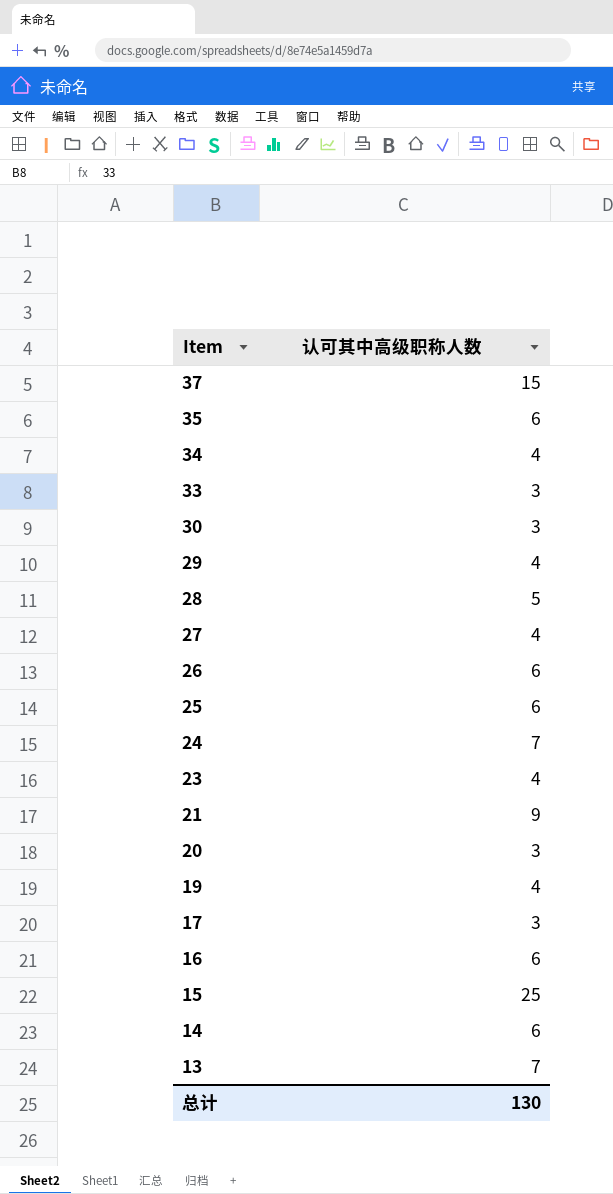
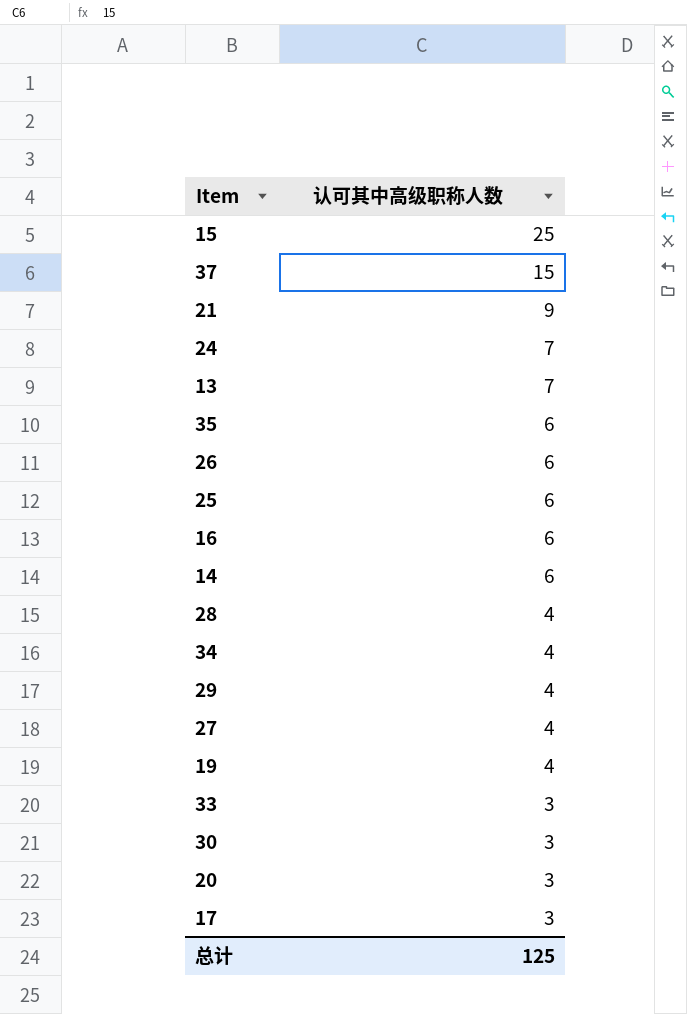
row order: Item descending -> 认可其中高级职称人数 descending
row 23: 4 -> none
28 | 认可其中高级职称人数: 5 -> 4
总计 | 认可其中高级职称人数: 130 -> 125

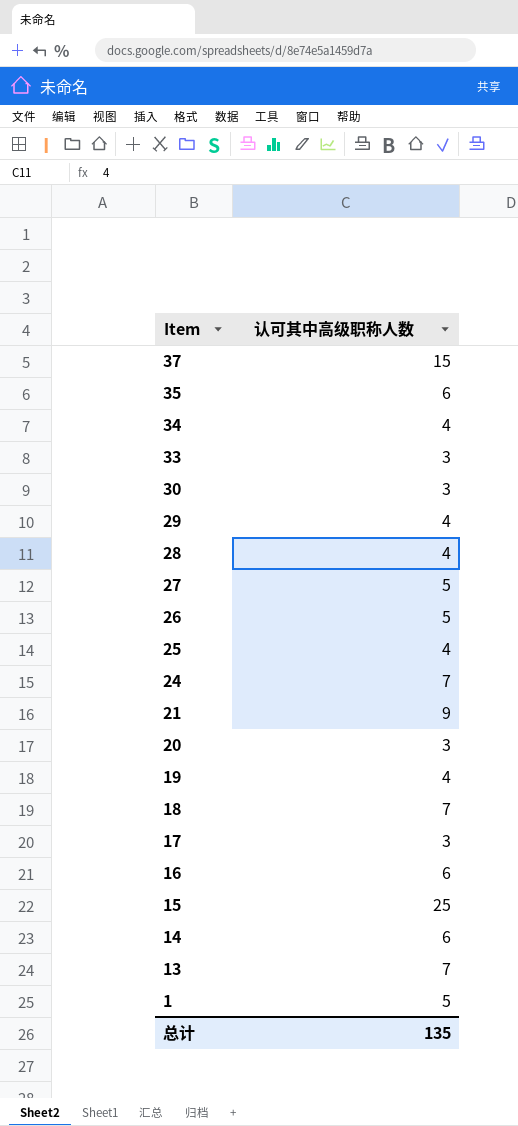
row order: 认可其中高级职称人数 descending -> Item descending
27 | 认可其中高级职称人数: 4 -> 5
26 | 认可其中高级职称人数: 6 -> 5
25 | 认可其中高级职称人数: 6 -> 4
row 18: none -> 7
row 1: none -> 5
总计 | 认可其中高级职称人数: 125 -> 135

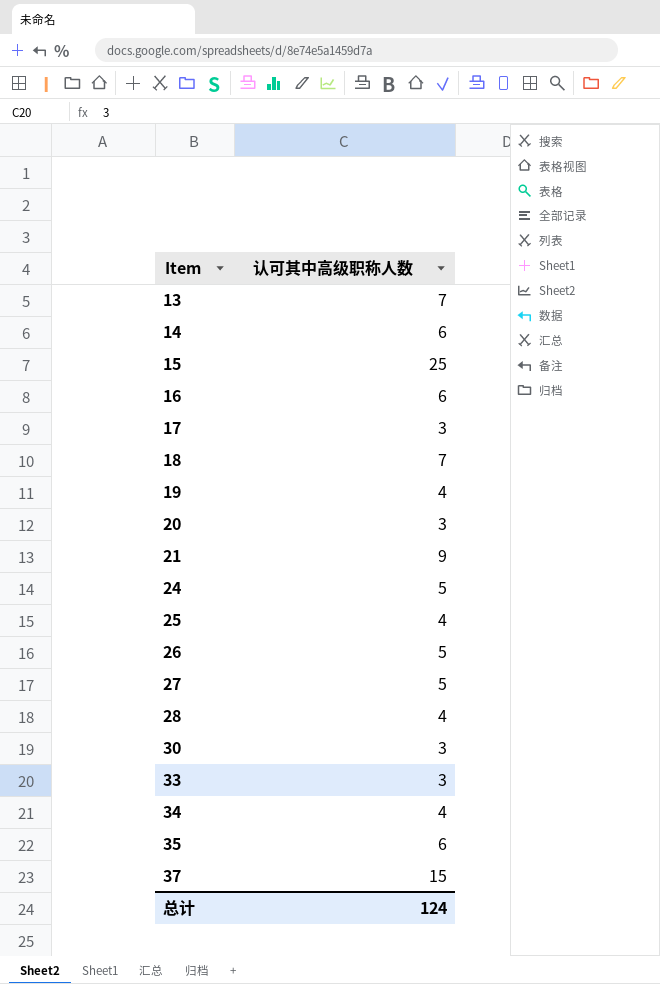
row order: Item descending -> Item ascending
row 29: 4 -> none
row 1: 5 -> none
24 | 认可其中高级职称人数: 7 -> 5
总计 | 认可其中高级职称人数: 135 -> 124

